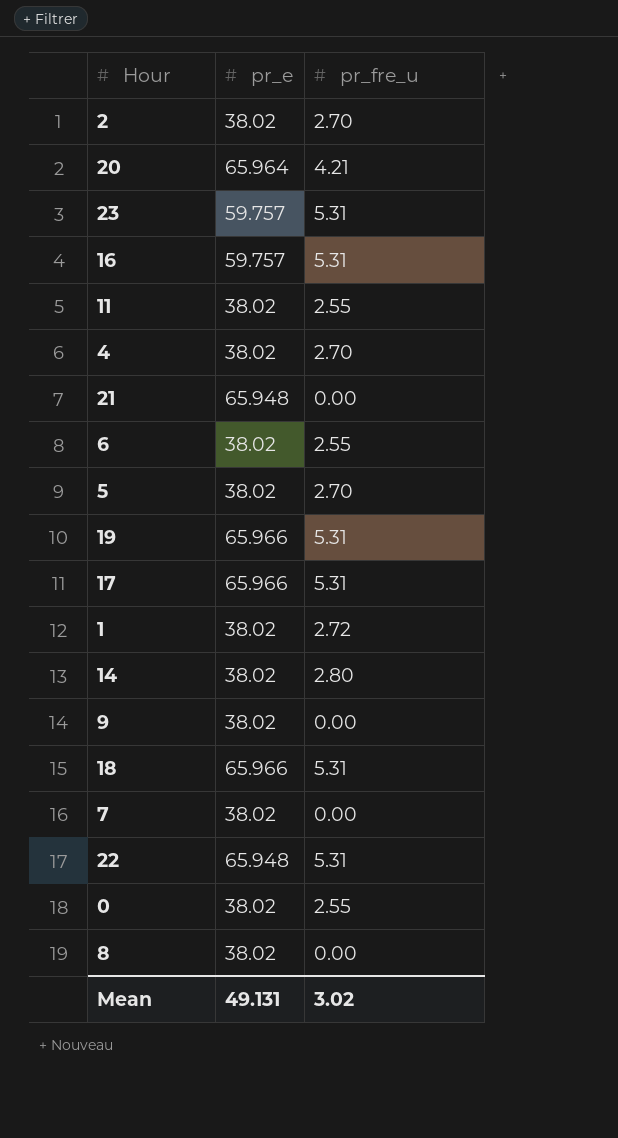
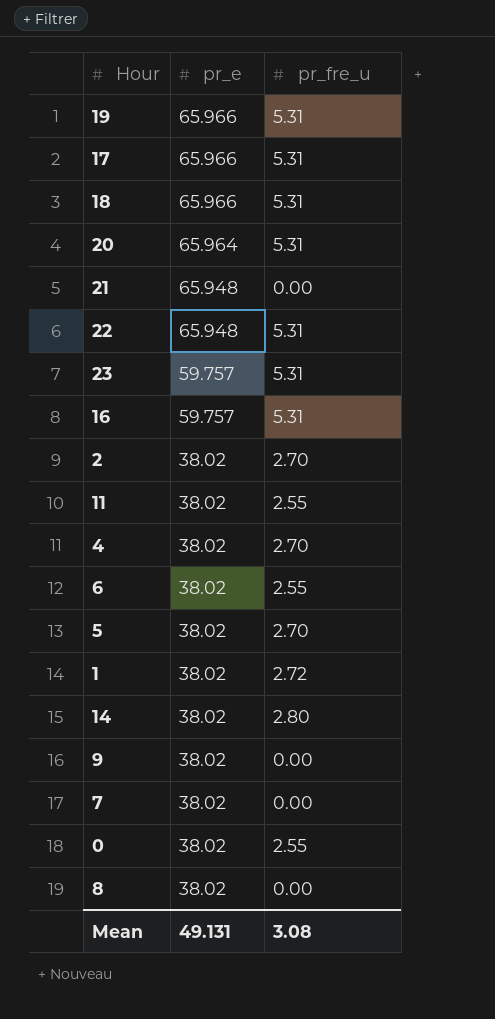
row order: none -> pr_e descending
20 | pr_fre_u: 4.21 -> 5.31
Mean | pr_fre_u: 3.02 -> 3.08

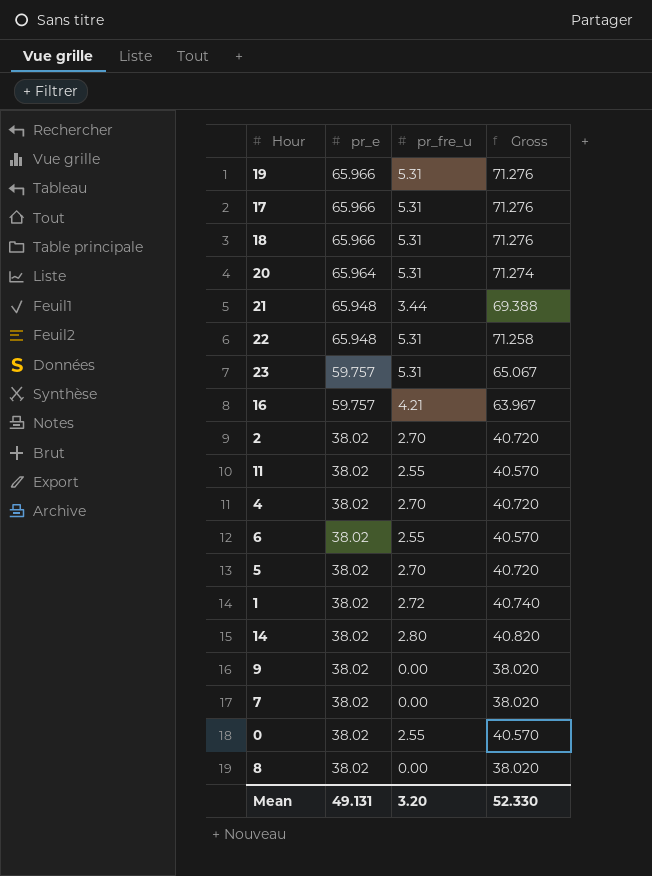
column Gross | formula: none -> [pr_e] + [pr_fre_u]
21 | pr_fre_u: 0.00 -> 3.44
16 | pr_fre_u: 5.31 -> 4.21
Mean | pr_fre_u: 3.08 -> 3.20

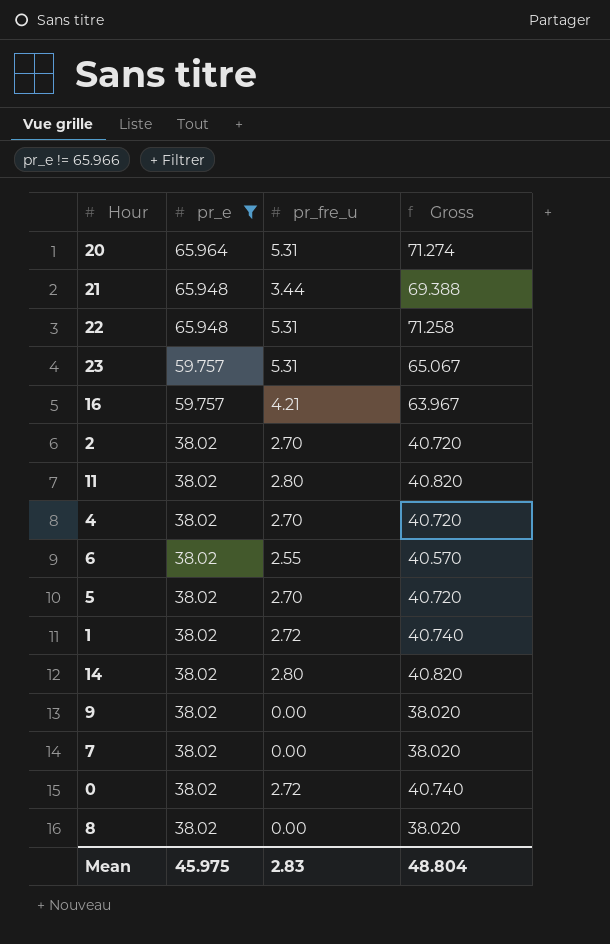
filter: none -> pr_e != 65.966
11 | pr_fre_u: 2.55 -> 2.80
11 | Gross: 40.570 -> 40.820
0 | pr_fre_u: 2.55 -> 2.72
0 | Gross: 40.570 -> 40.740
Mean | pr_e: 49.131 -> 45.975
Mean | pr_fre_u: 3.20 -> 2.83
Mean | Gross: 52.330 -> 48.804

